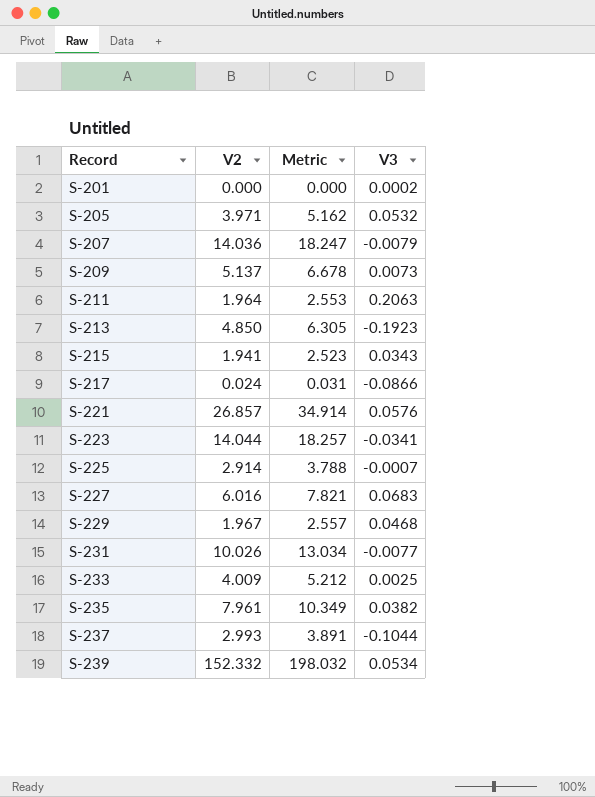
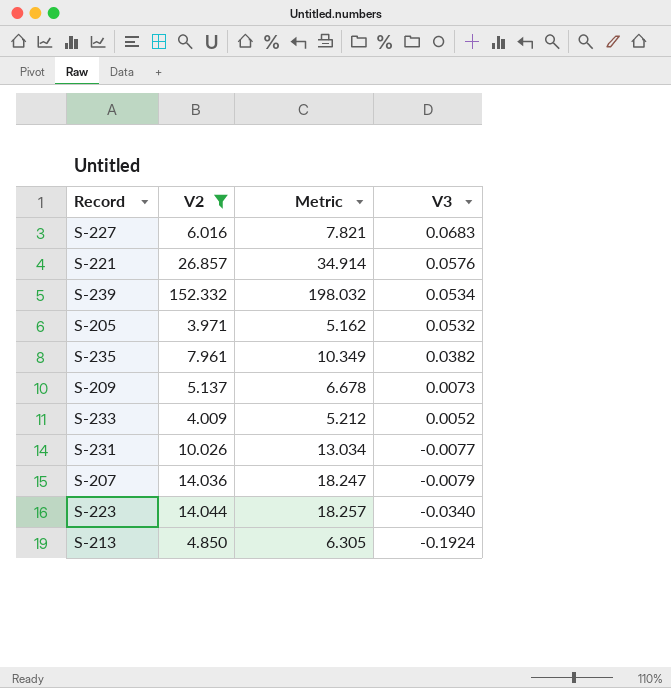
filter: none -> V2 >= 3.971
row order: Record ascending -> V3 descending
S-233 | V3: 0.0025 -> 0.0052
S-223 | V3: -0.0341 -> -0.0340
S-213 | V3: -0.1923 -> -0.1924

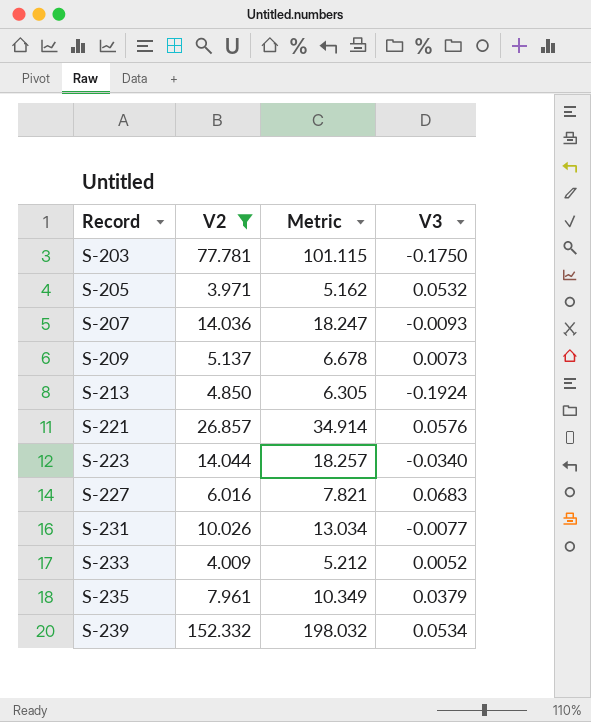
row order: V3 descending -> Record ascending
row S-203: none -> 77.781 | 101.115 | -0.1750
S-207 | V3: -0.0079 -> -0.0093
S-235 | V3: 0.0382 -> 0.0379

